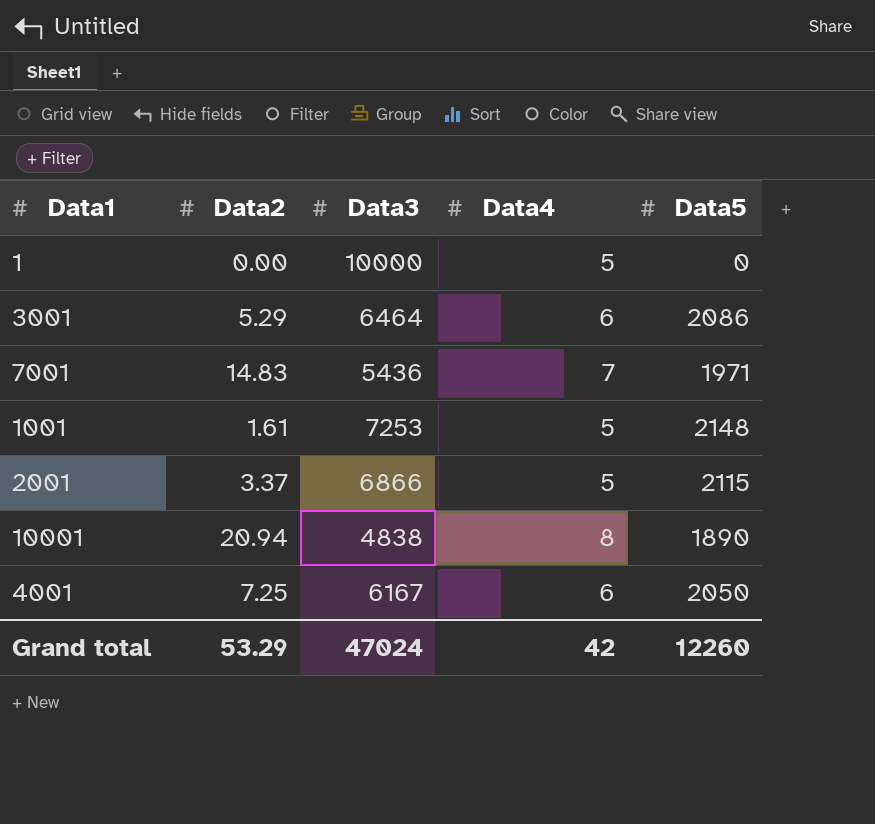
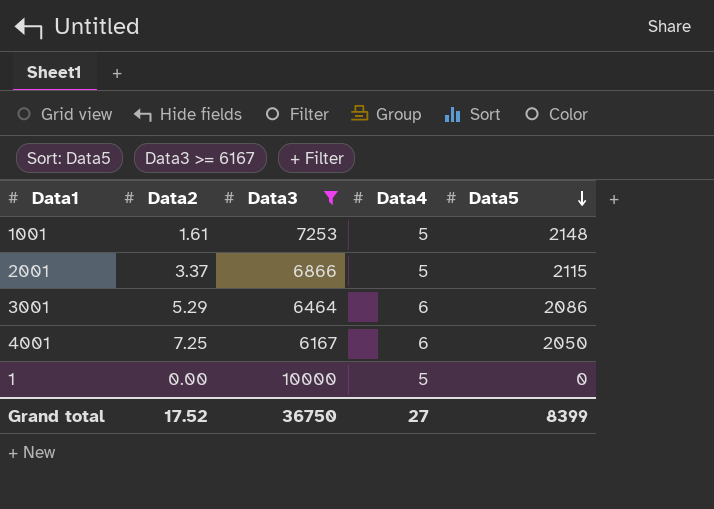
filter: none -> Data3 >= 6167
row order: none -> Data5 descending
Grand total | Data2: 53.29 -> 17.52
Grand total | Data3: 47024 -> 36750
Grand total | Data4: 42 -> 27
Grand total | Data5: 12260 -> 8399

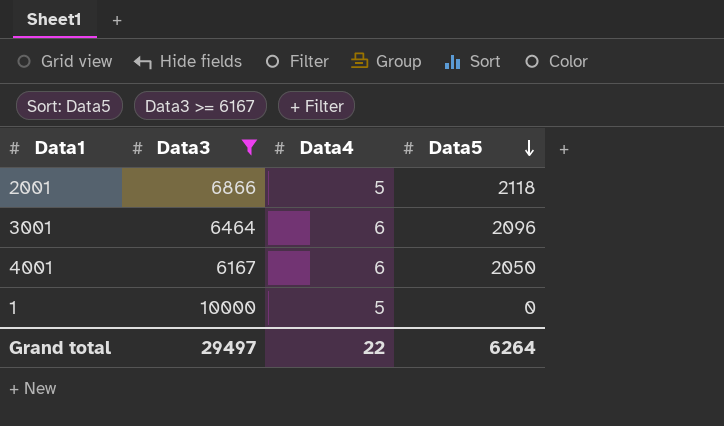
column Data2 | position: 2 -> none
row 1001: 1.61 | 7253 | 5 | 2148 -> none
2001 | Data5: 2115 -> 2118
3001 | Data5: 2086 -> 2096
Grand total | Data3: 36750 -> 29497
Grand total | Data4: 27 -> 22
Grand total | Data5: 8399 -> 6264

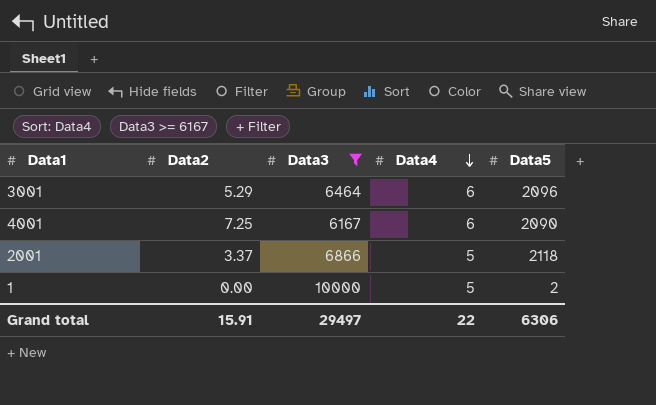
row order: Data5 descending -> Data4 descending
column Data2 | position: none -> 2
4001 | Data5: 2050 -> 2090
1 | Data5: 0 -> 2
Grand total | Data5: 6264 -> 6306

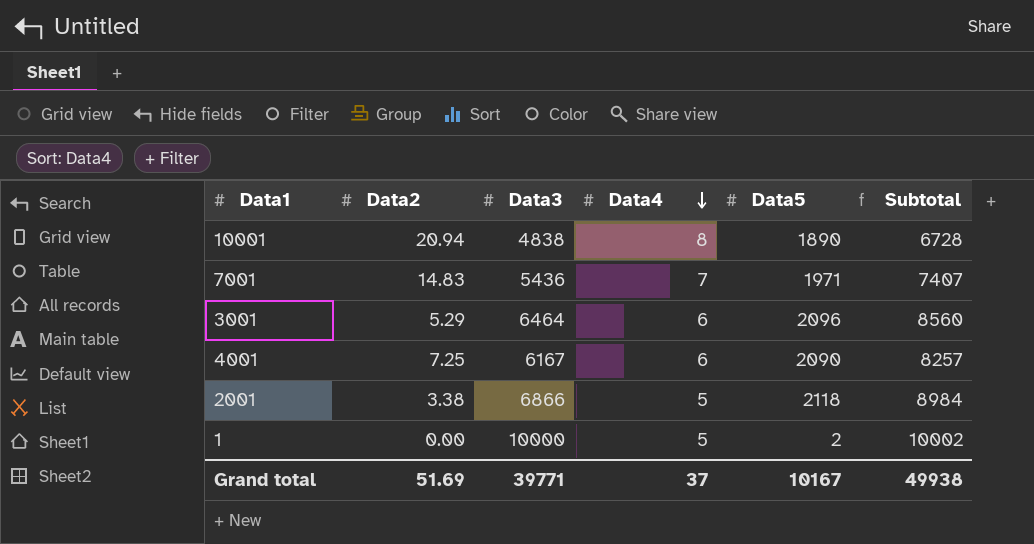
filter: Data3 >= 6167 -> none
column Subtotal | formula: none -> [Data3] + [Data5]
2001 | Data2: 3.37 -> 3.38
Grand total | Data2: 15.91 -> 51.69
Grand total | Data3: 29497 -> 39771
Grand total | Data4: 22 -> 37
Grand total | Data5: 6306 -> 10167

